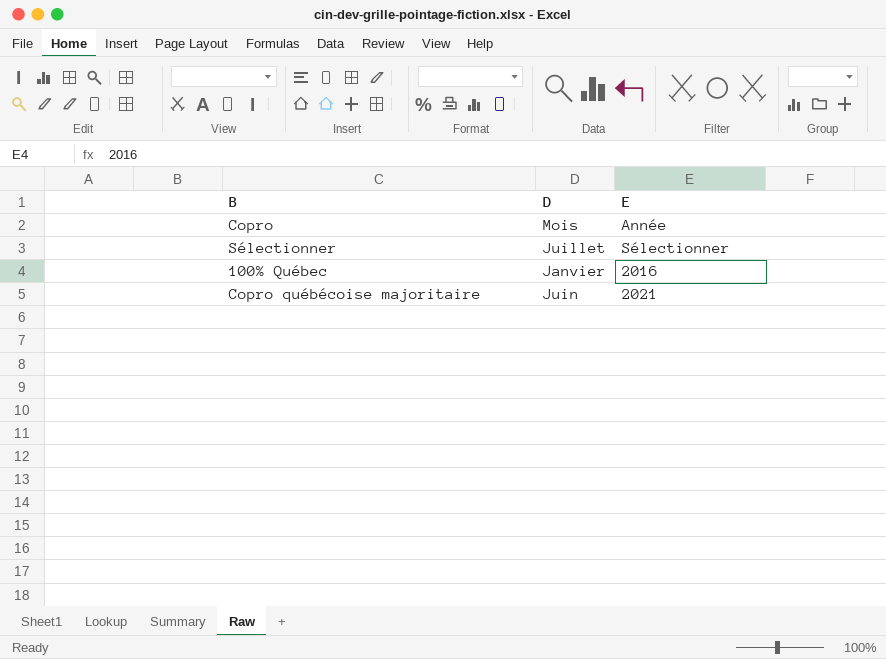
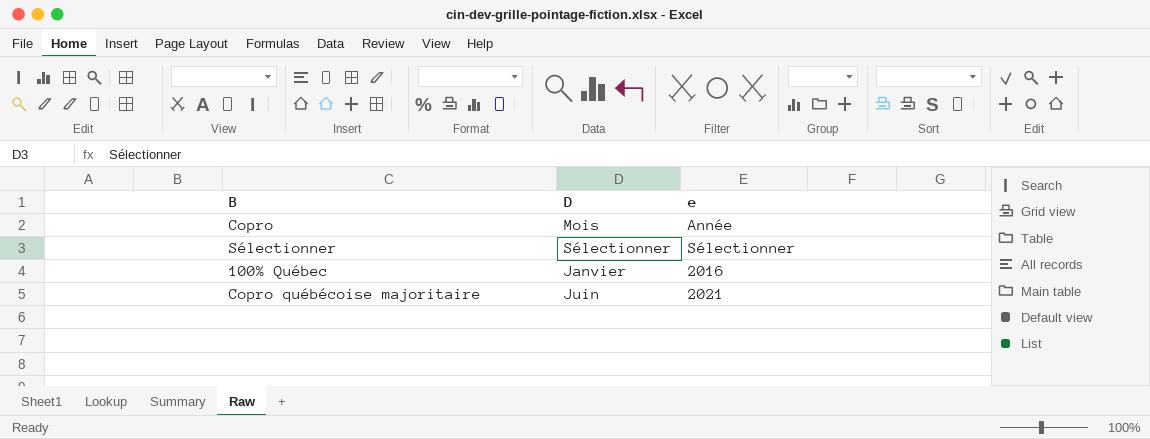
column name: E -> e
Sélectionner | D: Juillet -> Sélectionner

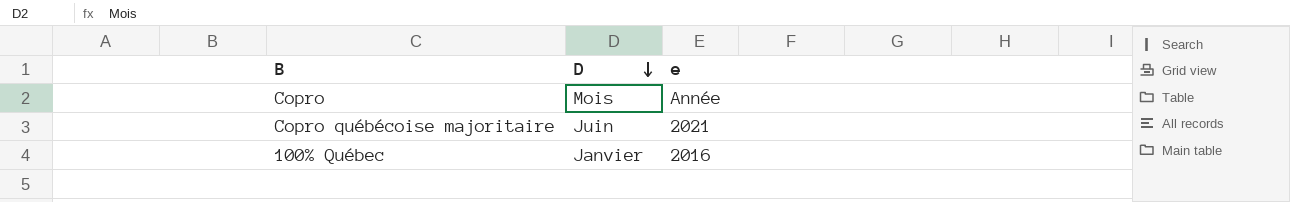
row order: none -> D descending
row Sélectionner: Sélectionner | Sélectionner -> none

